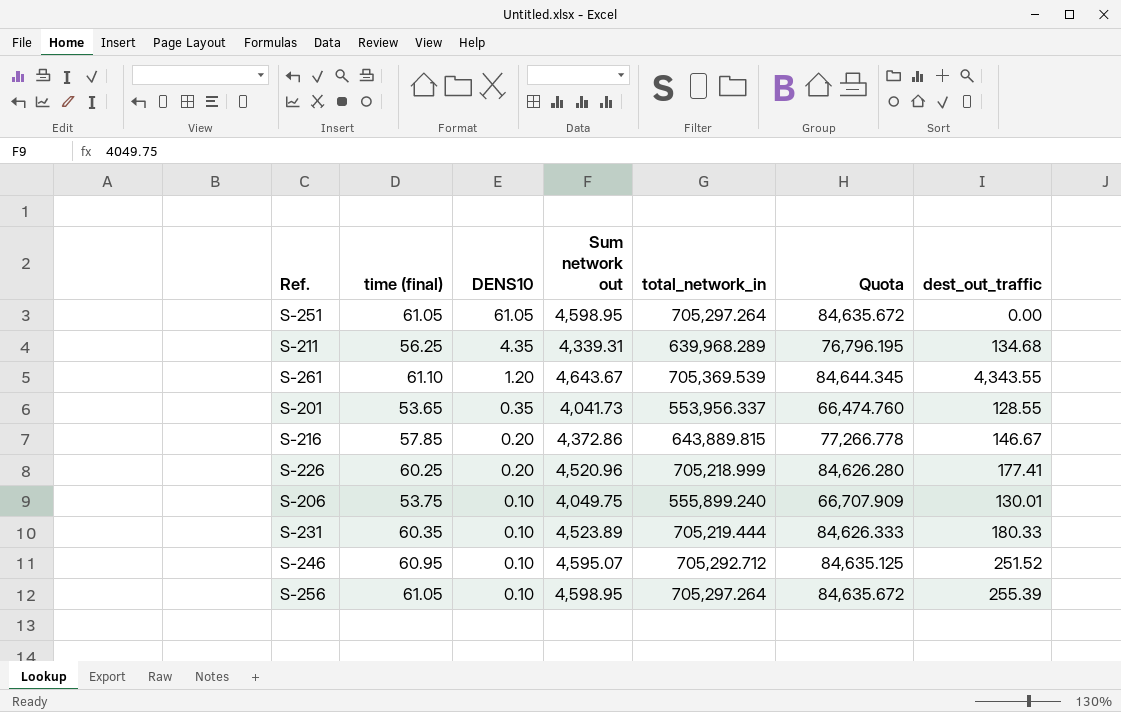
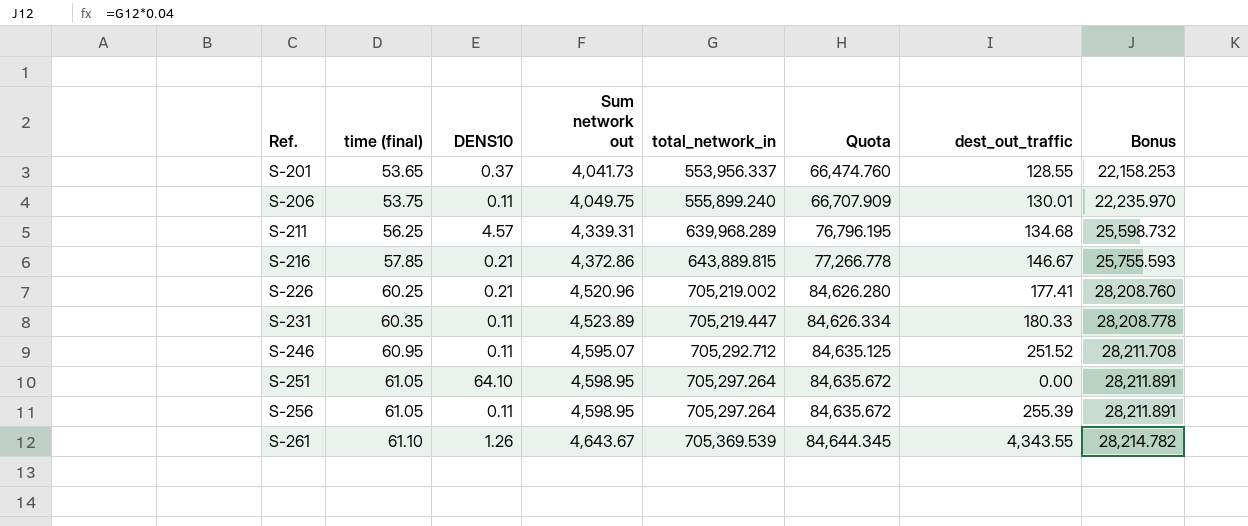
row order: DENS10 descending -> Ref. ascending
column Bonus | formula: none -> [total_network_in] * 0.04
S-201 | DENS10: 0.35 -> 0.37
S-206 | DENS10: 0.10 -> 0.11
S-211 | DENS10: 4.35 -> 4.57
S-216 | DENS10: 0.20 -> 0.21
S-226 | DENS10: 0.20 -> 0.21
S-226 | total_network_in: 705,218.999 -> 705,219.002
S-231 | DENS10: 0.10 -> 0.11
S-231 | total_network_in: 705,219.444 -> 705,219.447
S-231 | Quota: 84,626.333 -> 84,626.334
S-246 | DENS10: 0.10 -> 0.11
S-251 | DENS10: 61.05 -> 64.10
S-256 | DENS10: 0.10 -> 0.11
S-261 | DENS10: 1.20 -> 1.26

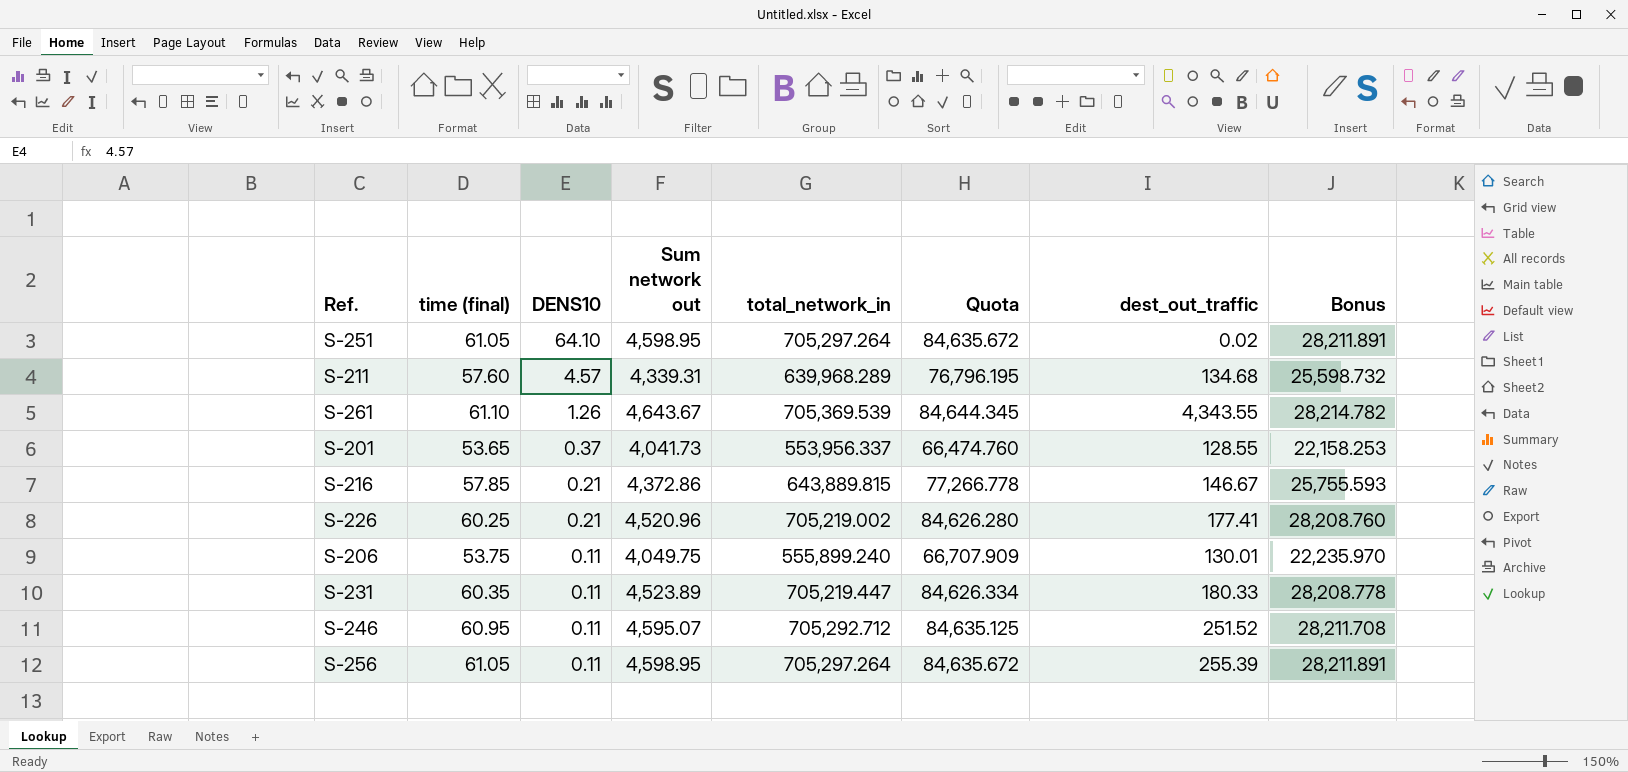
row order: Ref. ascending -> DENS10 descending
S-251 | dest_out_traffic: 0.00 -> 0.02
S-211 | time (final): 56.25 -> 57.60

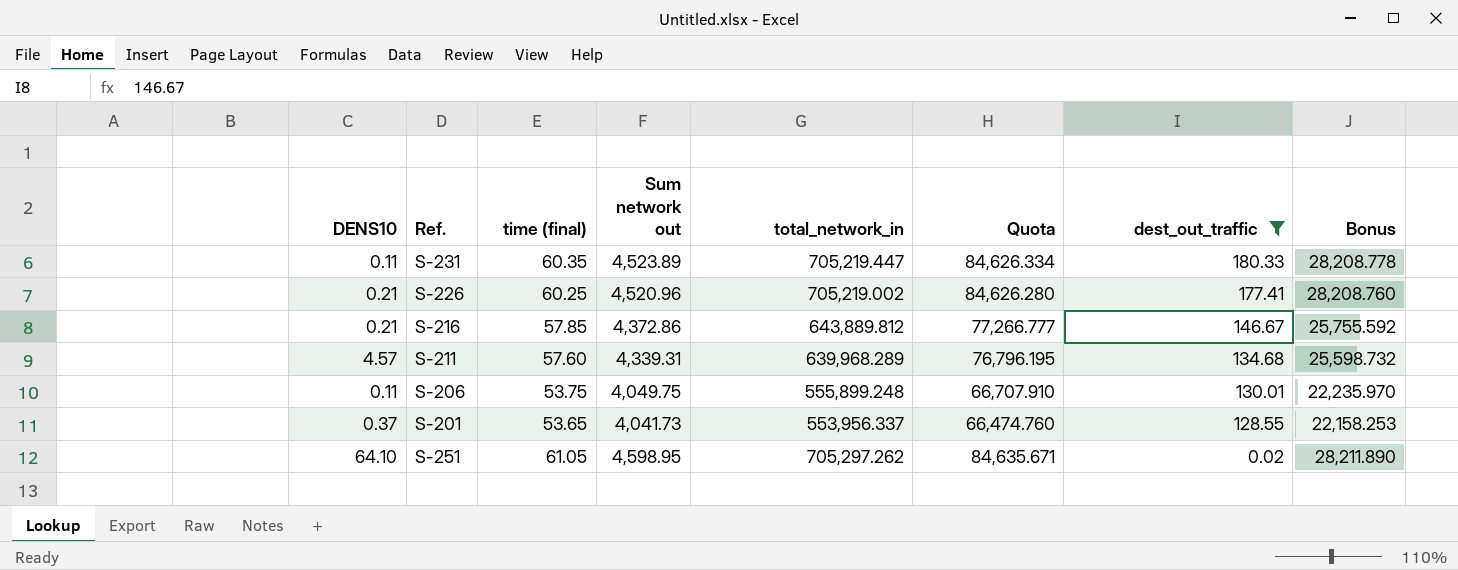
filter: none -> dest_out_traffic <= 180.33
row order: DENS10 descending -> dest_out_traffic descending
column DENS10 | position: 3 -> 1
S-216 | total_network_in: 643,889.815 -> 643,889.812
S-216 | Quota: 77,266.778 -> 77,266.777
S-216 | Bonus: 25,755.593 -> 25,755.592
S-206 | total_network_in: 555,899.240 -> 555,899.248
S-206 | Quota: 66,707.909 -> 66,707.910
S-251 | total_network_in: 705,297.264 -> 705,297.262
S-251 | Quota: 84,635.672 -> 84,635.671
S-251 | Bonus: 28,211.891 -> 28,211.890

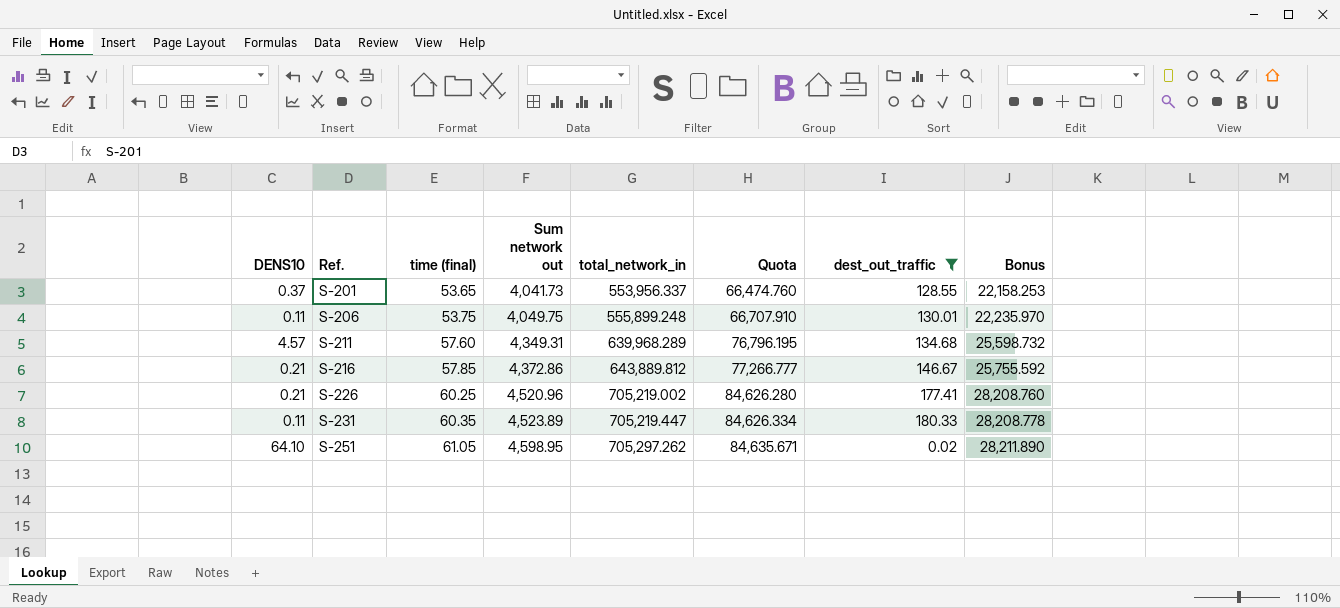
row order: dest_out_traffic descending -> Ref. ascending
S-211 | Sum network out: 4,339.31 -> 4,349.31

